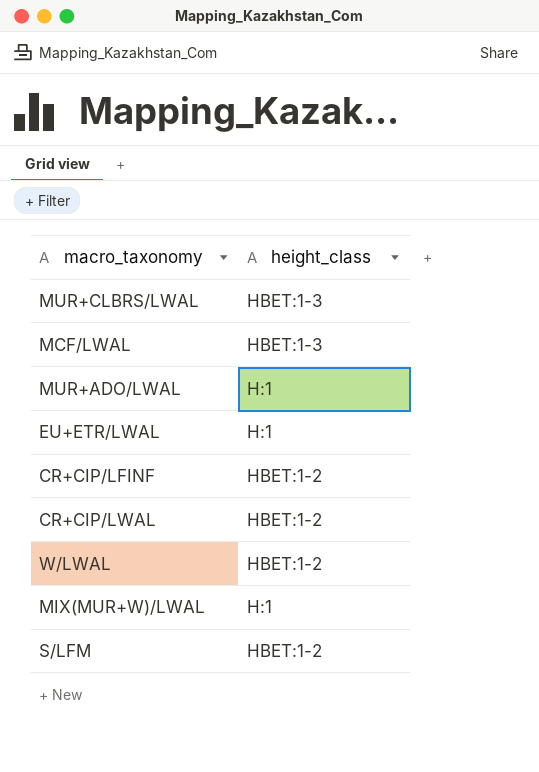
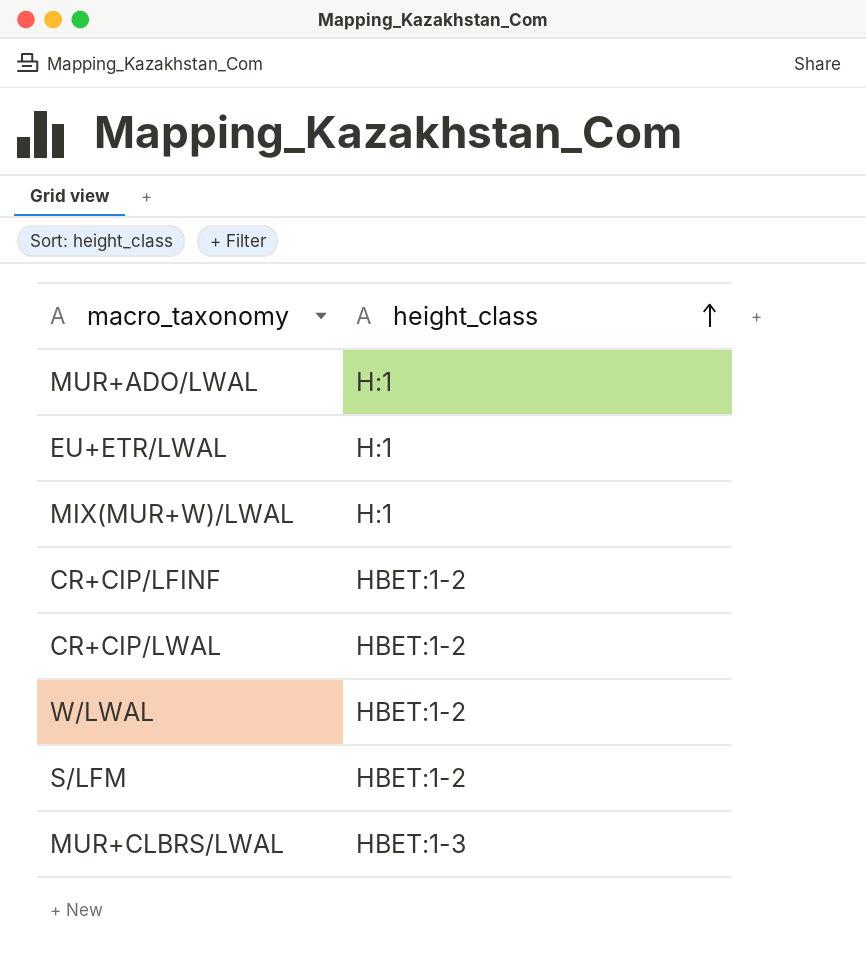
row order: none -> height_class ascending
row MCF/LWAL: HBET:1-3 -> none

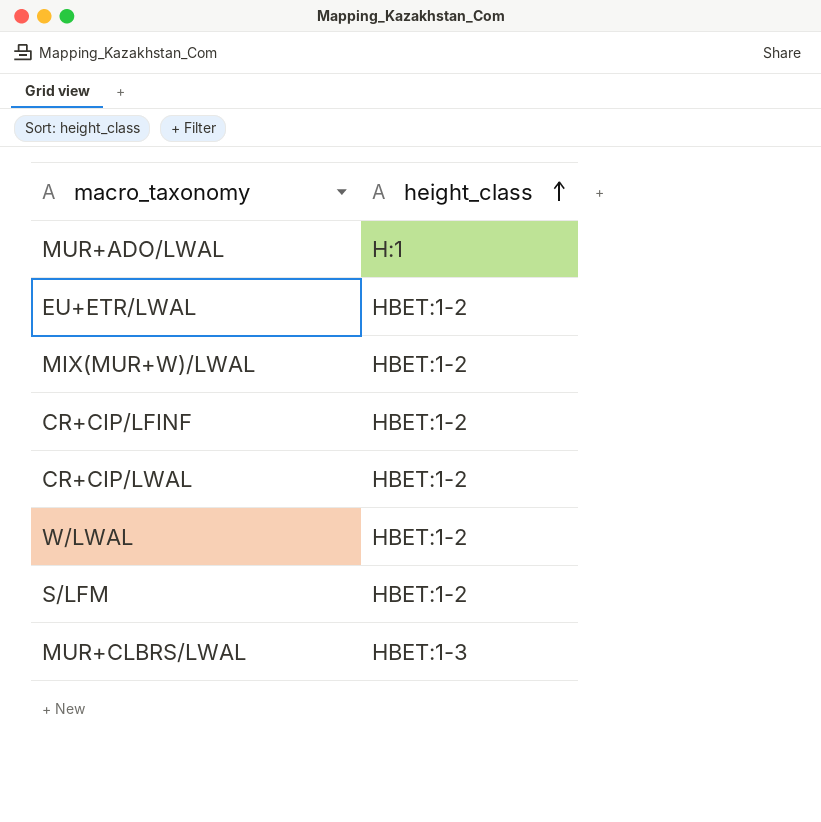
EU+ETR/LWAL | height_class: H:1 -> HBET:1-2
MIX(MUR+W)/LWAL | height_class: H:1 -> HBET:1-2

